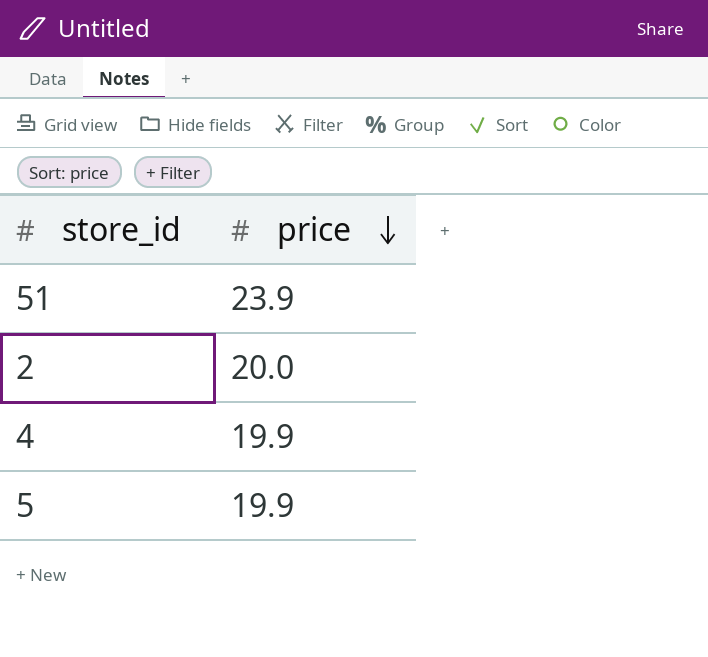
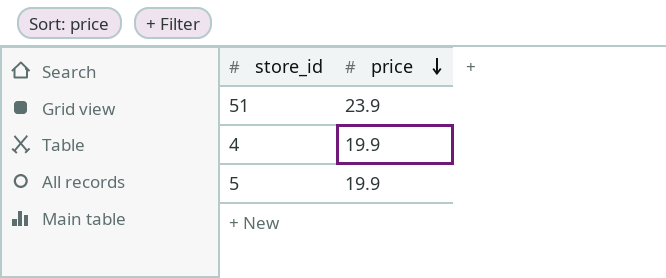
row 2: 20.0 -> none

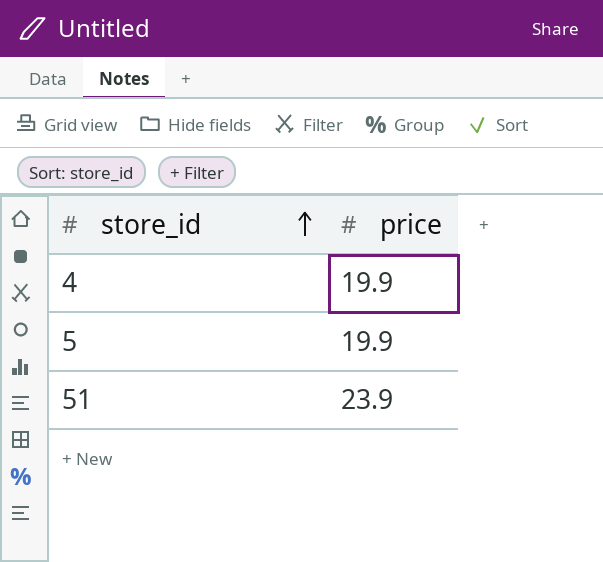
row order: price descending -> store_id ascending

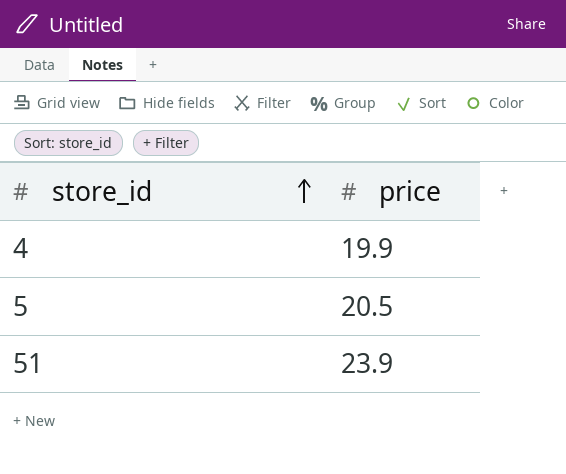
5 | price: 19.9 -> 20.5

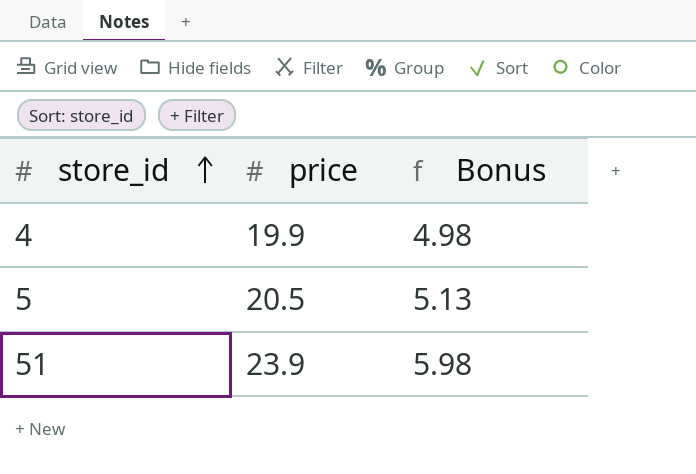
column Bonus | formula: none -> [price] * 0.25

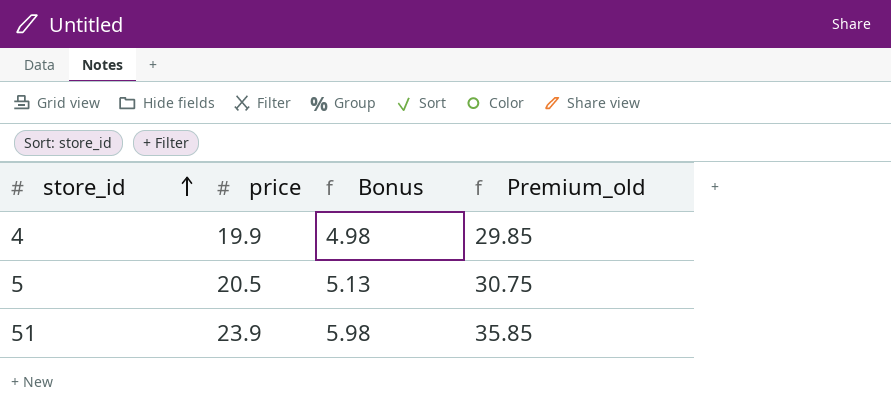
column Premium_old | formula: none -> [price] * 1.5

